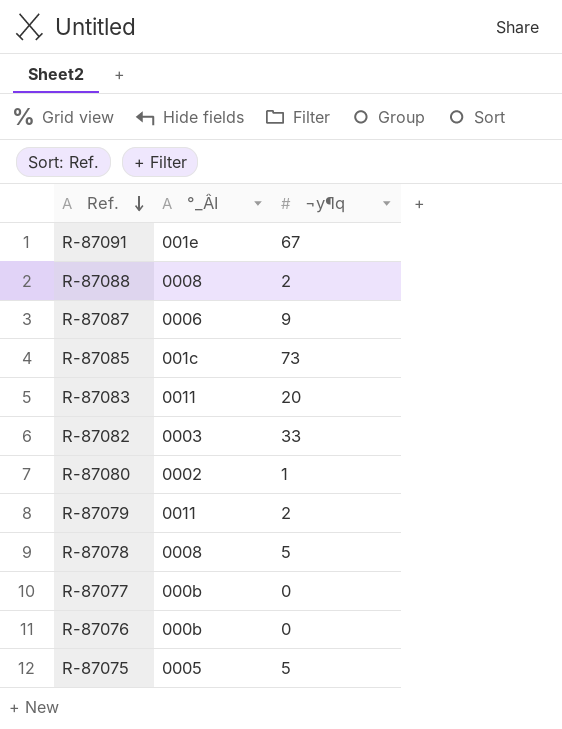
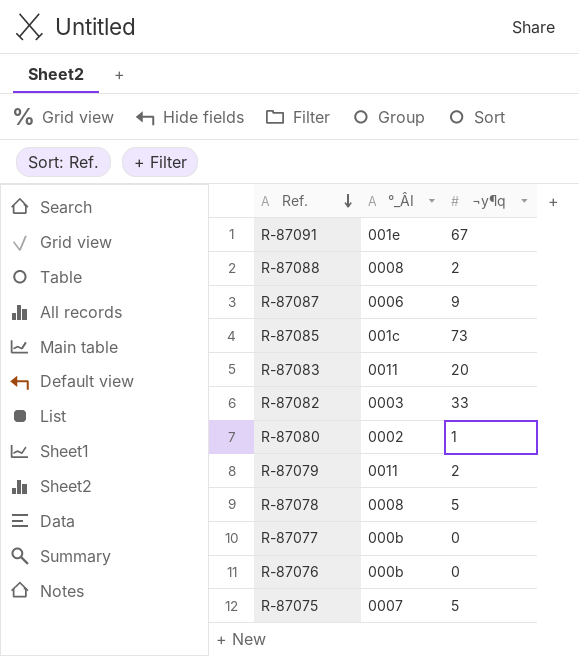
R-87075 | °_ÂI: 0005 -> 0007

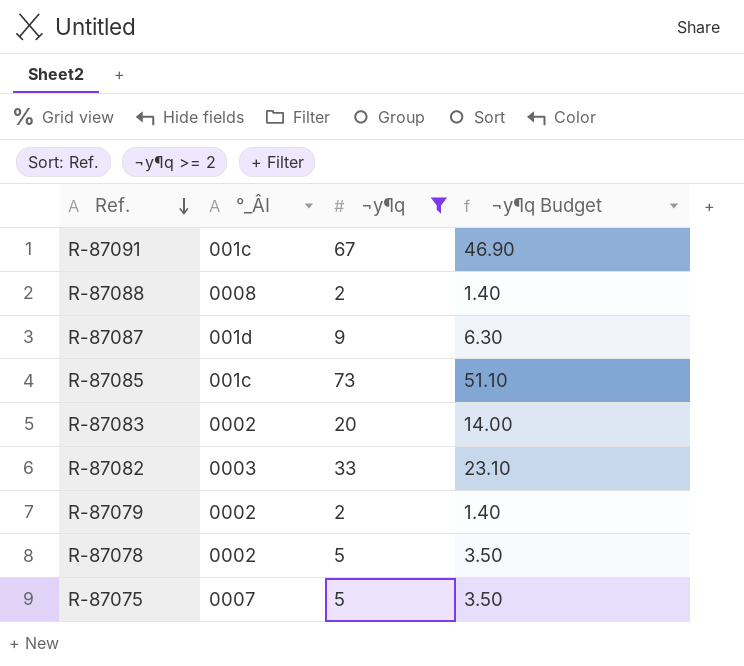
filter: none -> ¬y¶q >= 2
column ¬y¶q Budget | formula: none -> [¬y¶q] * 0.7
R-87091 | °_ÂI: 001e -> 001c
R-87087 | °_ÂI: 0006 -> 001d
R-87083 | °_ÂI: 0011 -> 0002
R-87079 | °_ÂI: 0011 -> 0002
R-87078 | °_ÂI: 0008 -> 0002

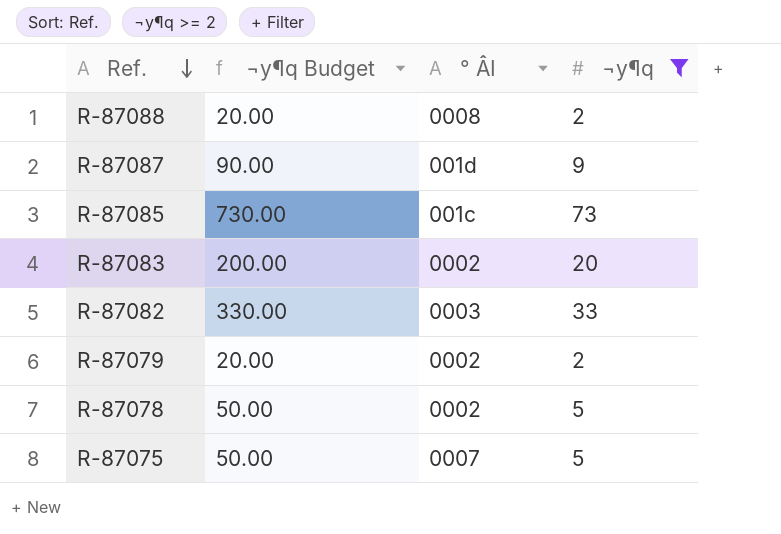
column ¬y¶q Budget | formula: [¬y¶q] * 0.7 -> [¬y¶q] * 10
column ¬y¶q Budget | position: 4 -> 2
column name: °_ÂI -> ° ÂI
row R-87091: 001c | 67 | 46.90 -> none

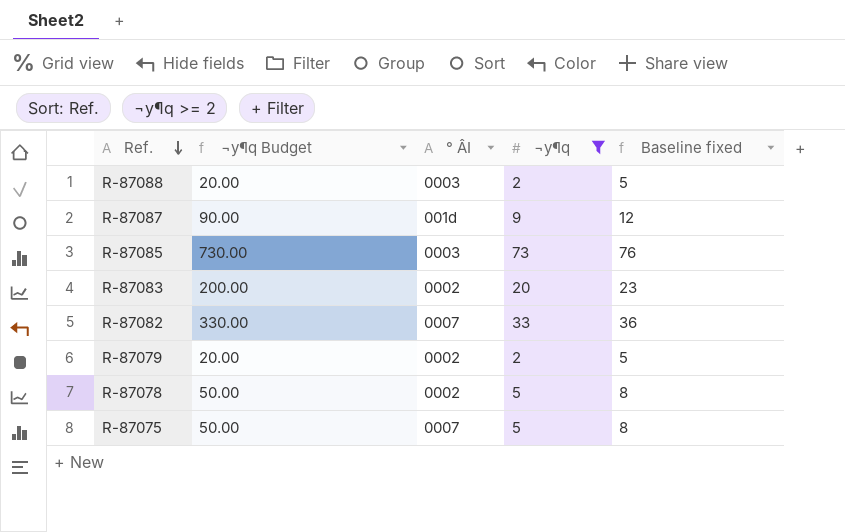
column Baseline fixed | formula: none -> [¬y¶q] + 3
R-87088 | ° ÂI: 0008 -> 0003
R-87085 | ° ÂI: 001c -> 0003
R-87082 | ° ÂI: 0003 -> 0007

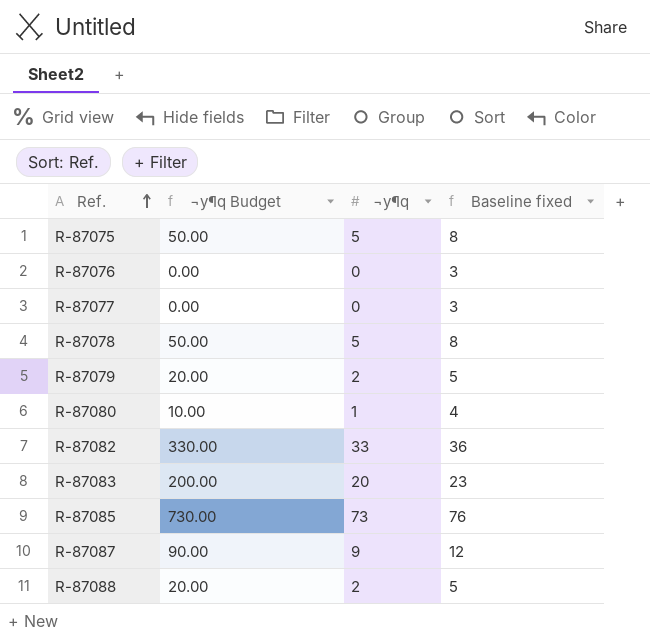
filter: ¬y¶q >= 2 -> none
row order: Ref. descending -> Ref. ascending
column ° ÂI | position: 3 -> none

